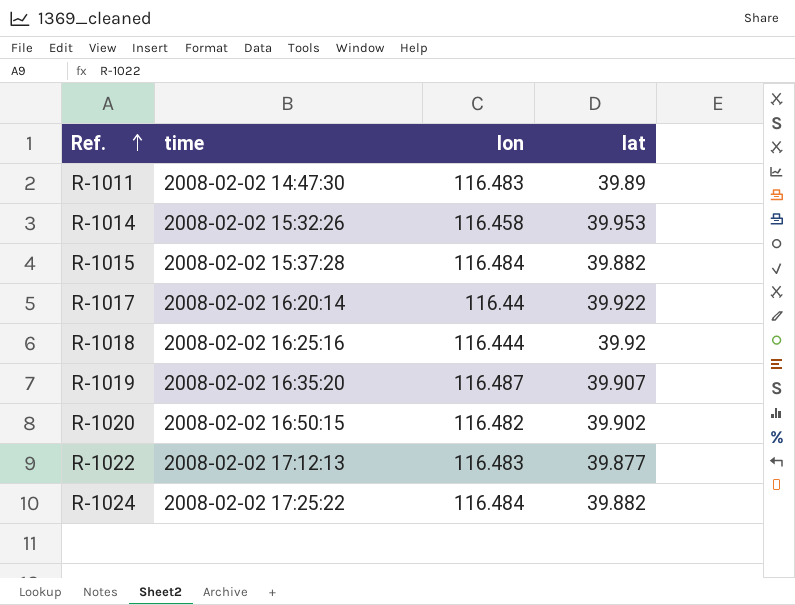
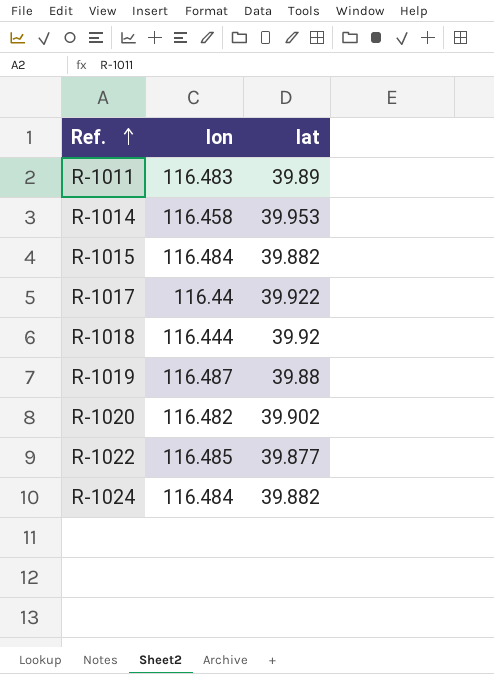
column time | position: 2 -> none
R-1019 | lat: 39.907 -> 39.88
R-1022 | lon: 116.483 -> 116.485

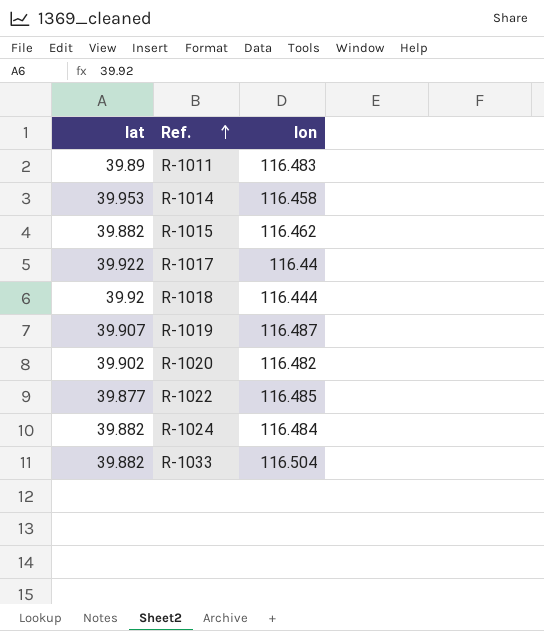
column lat | position: 3 -> 1
R-1015 | lon: 116.484 -> 116.462
R-1019 | lat: 39.88 -> 39.907
row R-1033: none -> 39.882 | 116.504

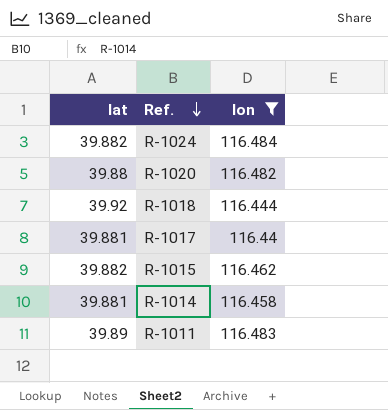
filter: none -> lon <= 116.484
row order: Ref. ascending -> Ref. descending
R-1020 | lat: 39.902 -> 39.88
R-1017 | lat: 39.922 -> 39.881
R-1014 | lat: 39.953 -> 39.881

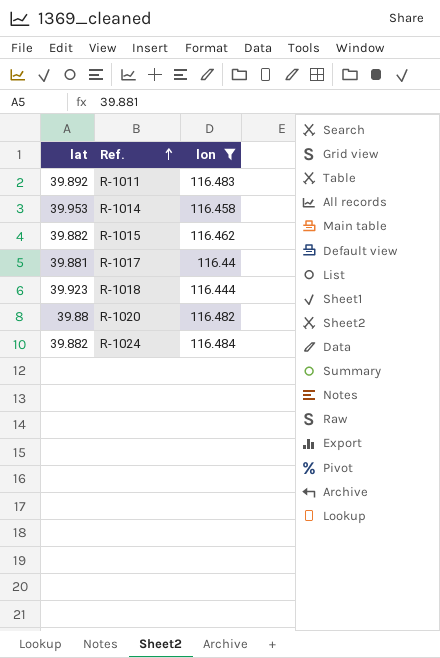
row order: Ref. descending -> Ref. ascending
R-1011 | lat: 39.89 -> 39.892
R-1014 | lat: 39.881 -> 39.953
R-1018 | lat: 39.92 -> 39.923

